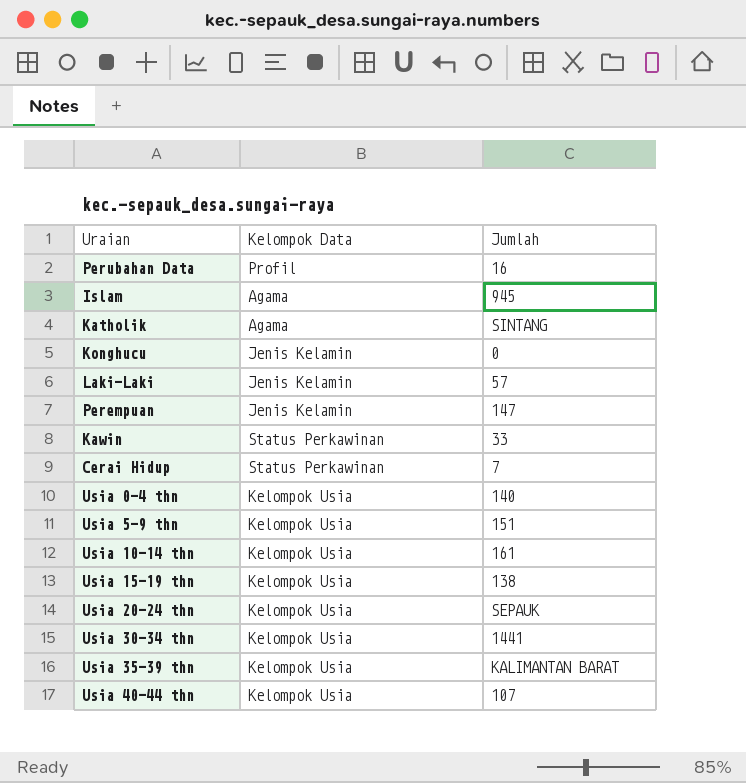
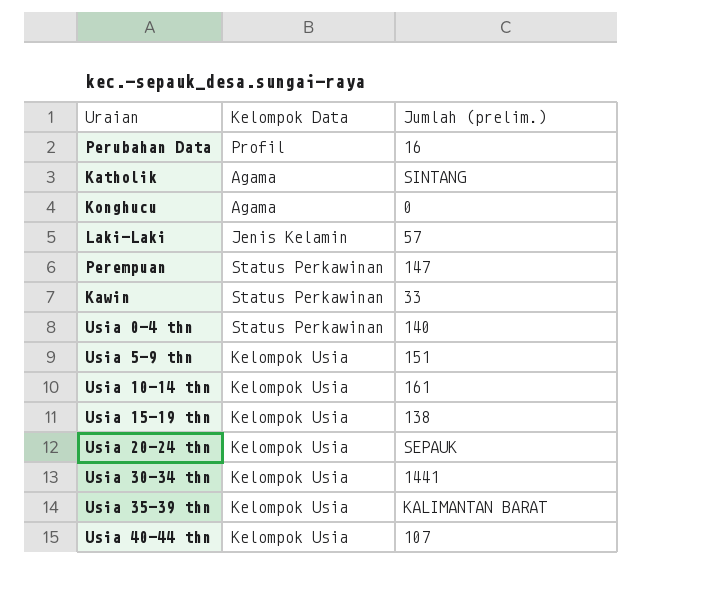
column name: Jumlah -> Jumlah (prelim.)
row Islam: Agama | 945 -> none
row Cerai Hidup: Status Perkawinan | 7 -> none
Konghucu | Kelompok Data: Jenis Kelamin -> Agama
Perempuan | Kelompok Data: Jenis Kelamin -> Status Perkawinan
Usia 0-4 thn | Kelompok Data: Kelompok Usia -> Status Perkawinan

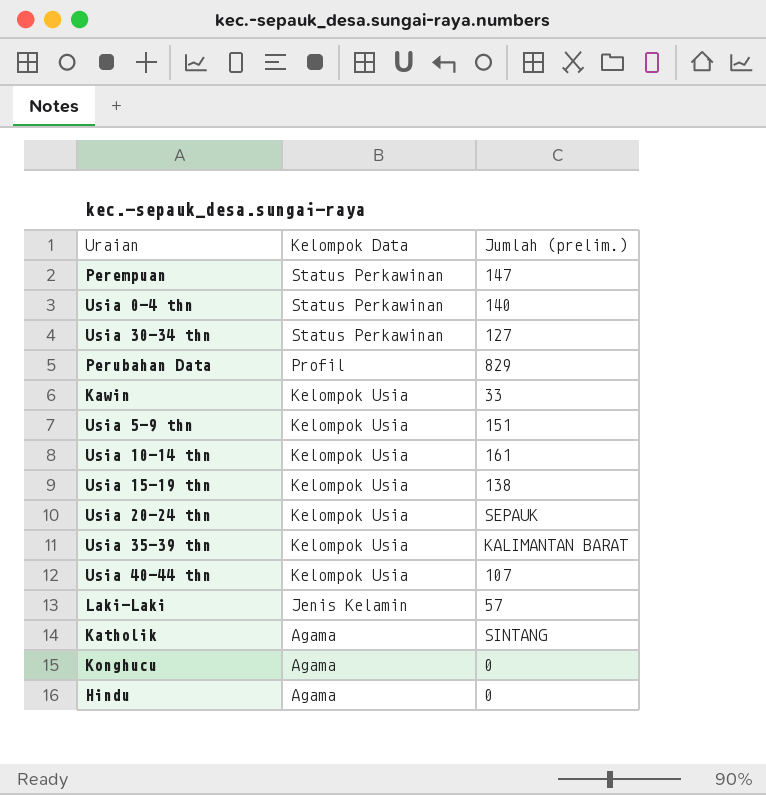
row order: none -> Kelompok Data descending
Usia 30-34 thn | Kelompok Data: Kelompok Usia -> Status Perkawinan
Usia 30-34 thn | Jumlah (prelim.): 1441 -> 127
Perubahan Data | Jumlah (prelim.): 16 -> 829
Kawin | Kelompok Data: Status Perkawinan -> Kelompok Usia
row Hindu: none -> Agama | 0

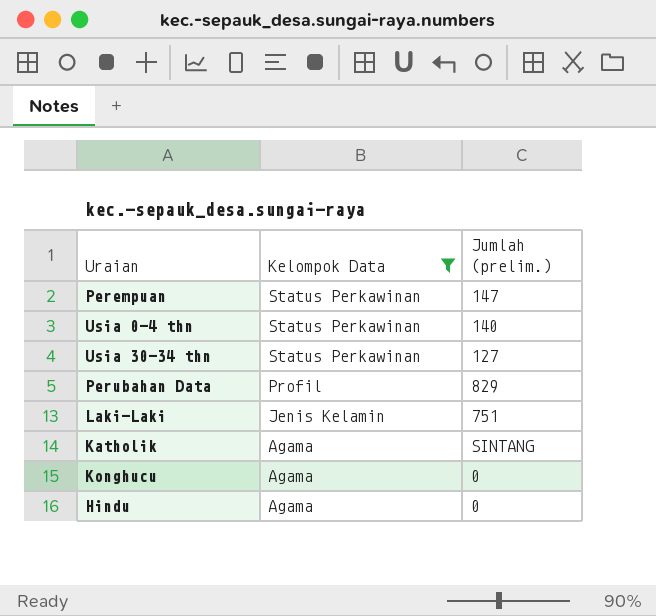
filter: none -> Kelompok Data != Kelompok Usia
Laki-Laki | Jumlah (prelim.): 57 -> 751

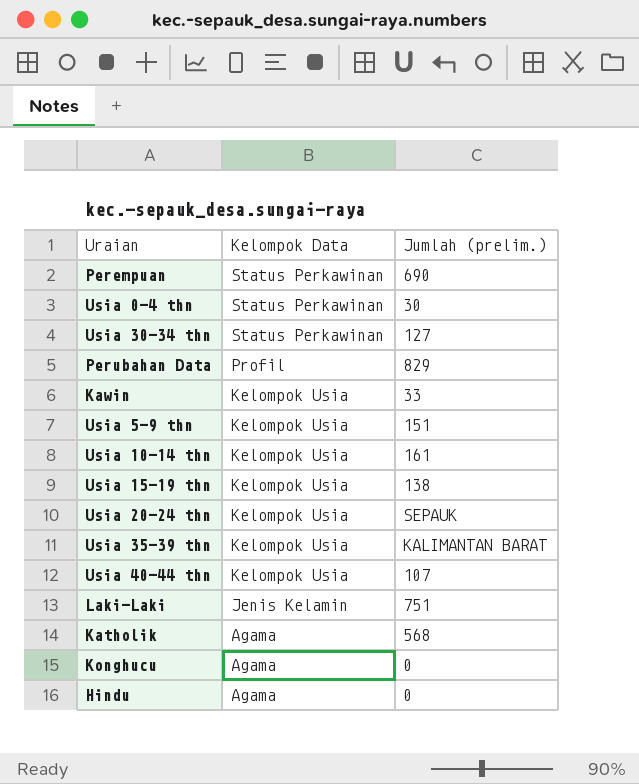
filter: Kelompok Data != Kelompok Usia -> none
Perempuan | Jumlah (prelim.): 147 -> 690
Usia 0-4 thn | Jumlah (prelim.): 140 -> 30
Katholik | Jumlah (prelim.): SINTANG -> 568

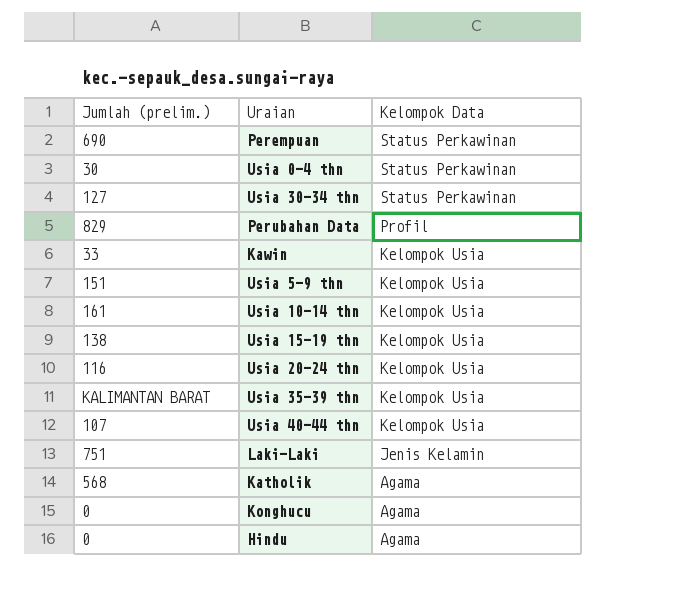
column Jumlah (prelim.) | position: 3 -> 1
Usia 20-24 thn | Jumlah (prelim.): SEPAUK -> 116

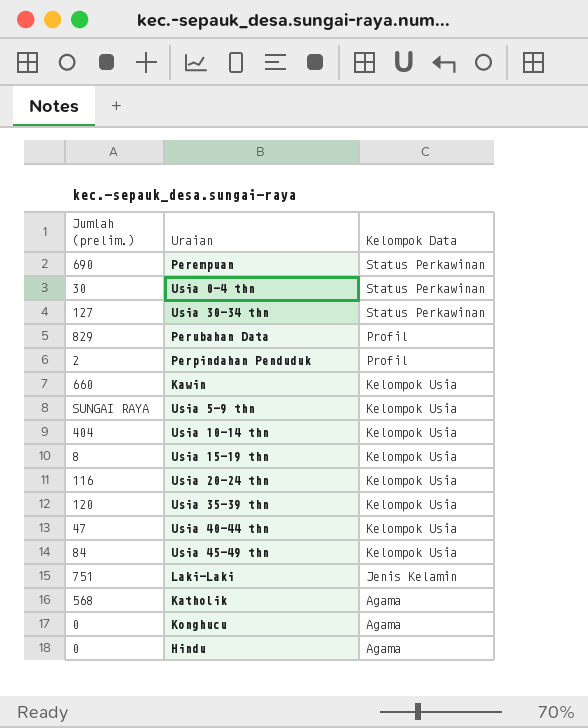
row Perpindahan Penduduk: none -> 2 | Profil
Kawin | Jumlah (prelim.): 33 -> 660
Usia 5-9 thn | Jumlah (prelim.): 151 -> SUNGAI RAYA
Usia 10-14 thn | Jumlah (prelim.): 161 -> 404
Usia 15-19 thn | Jumlah (prelim.): 138 -> 8
Usia 35-39 thn | Jumlah (prelim.): KALIMANTAN BARAT -> 120
Usia 40-44 thn | Jumlah (prelim.): 107 -> 47
row Usia 45-49 thn: none -> 84 | Kelompok Usia

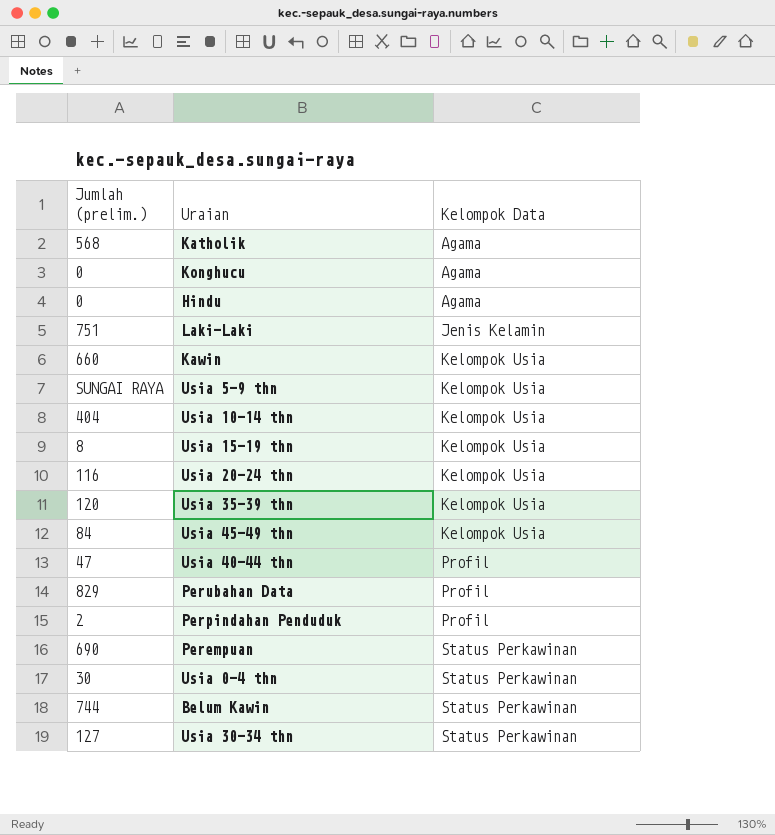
row order: Kelompok Data descending -> Kelompok Data ascending
Usia 40-44 thn | Kelompok Data: Kelompok Usia -> Profil
row Belum Kawin: none -> 744 | Status Perkawinan

